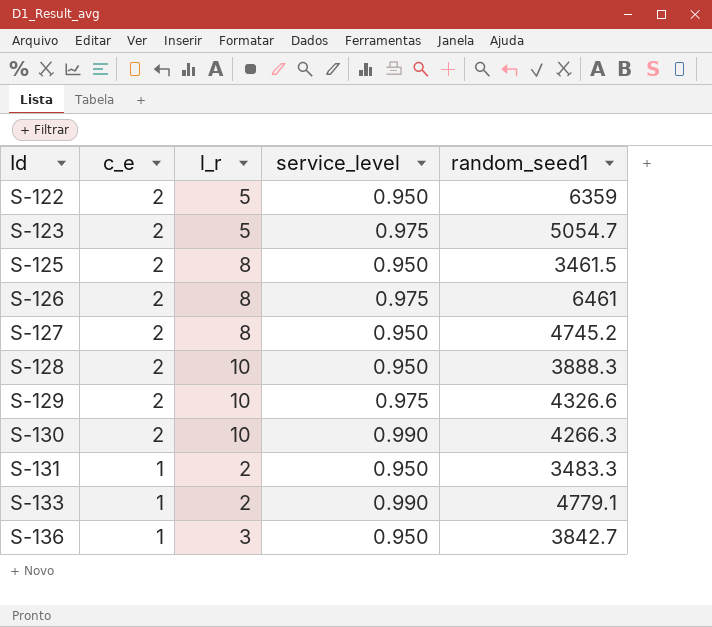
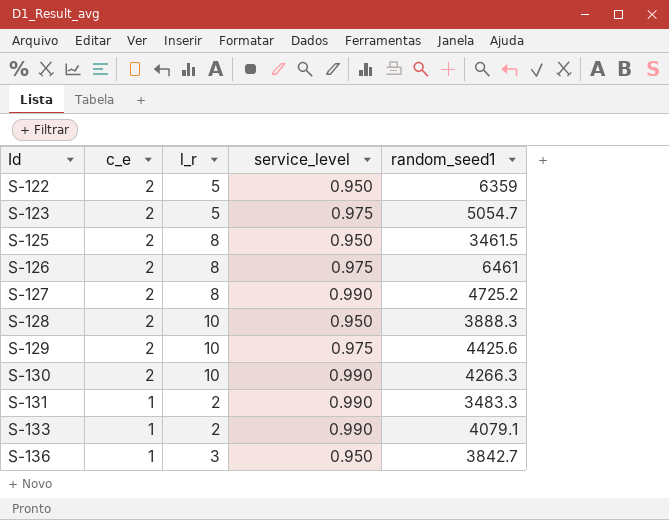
S-127 | service_level: 0.950 -> 0.990
S-127 | random_seed1: 4745.2 -> 4725.2
S-129 | random_seed1: 4326.6 -> 4425.6
S-131 | service_level: 0.950 -> 0.990
S-133 | random_seed1: 4779.1 -> 4079.1

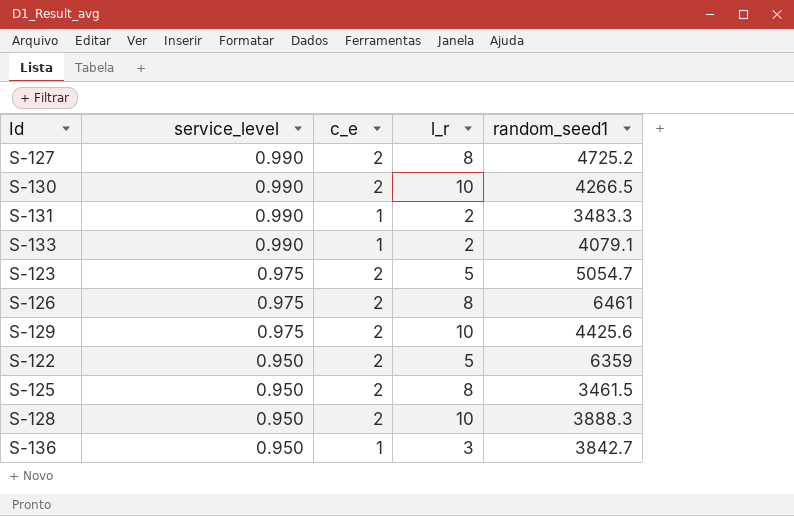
row order: Id ascending -> service_level descending
column service_level | position: 4 -> 2
S-130 | random_seed1: 4266.3 -> 4266.5

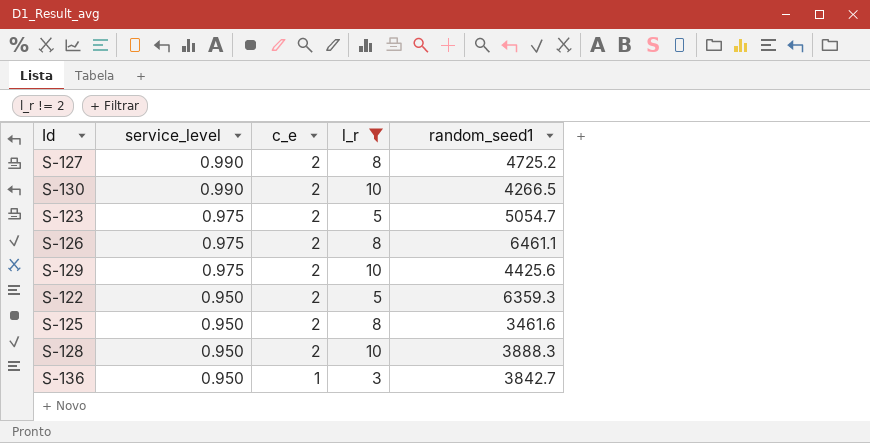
filter: none -> l_r != 2
S-126 | random_seed1: 6461 -> 6461.1
S-122 | random_seed1: 6359 -> 6359.3
S-125 | random_seed1: 3461.5 -> 3461.6

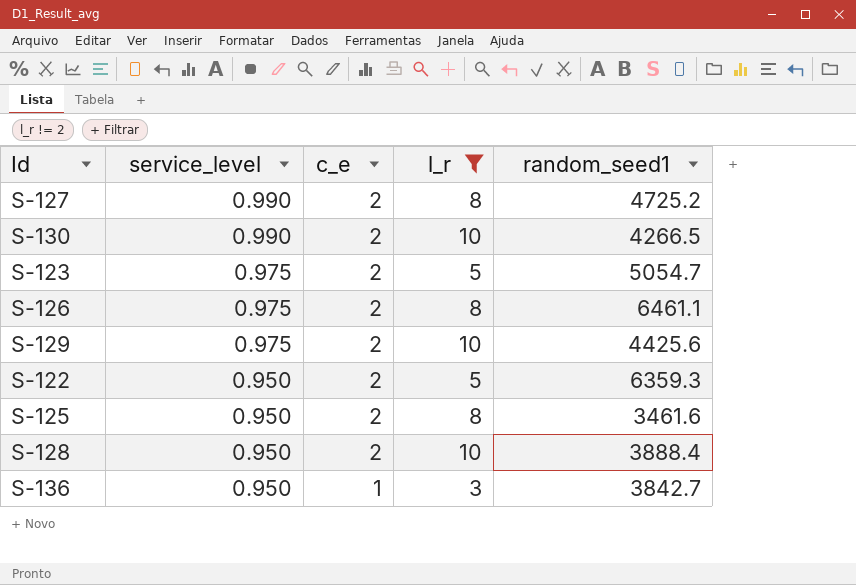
S-128 | random_seed1: 3888.3 -> 3888.4

